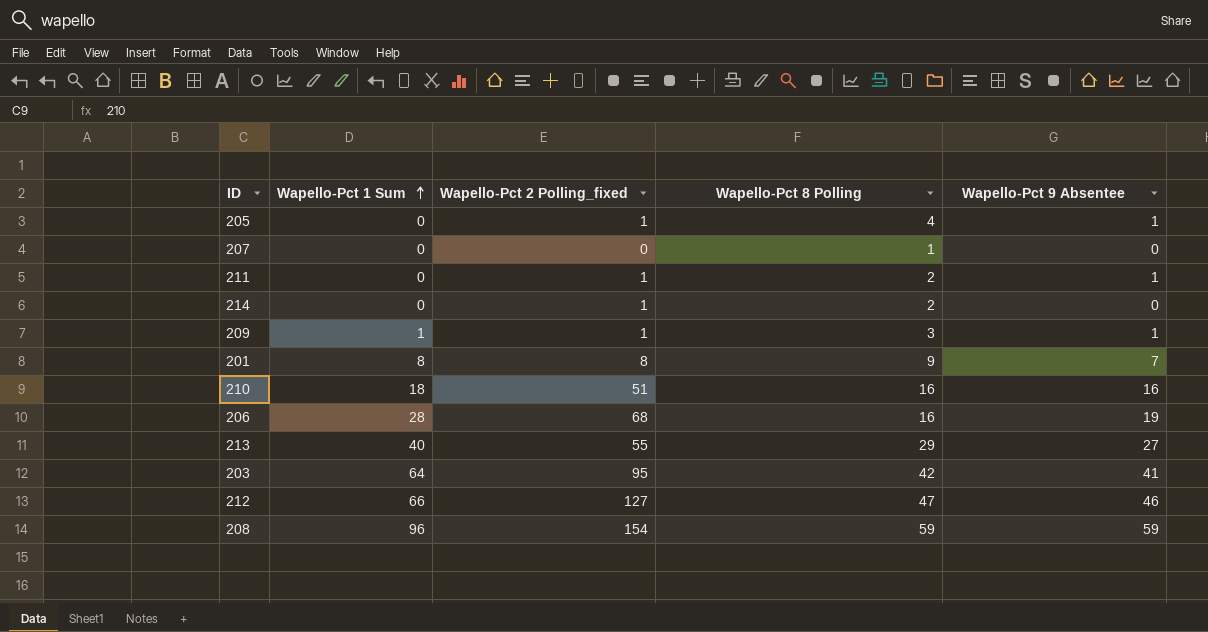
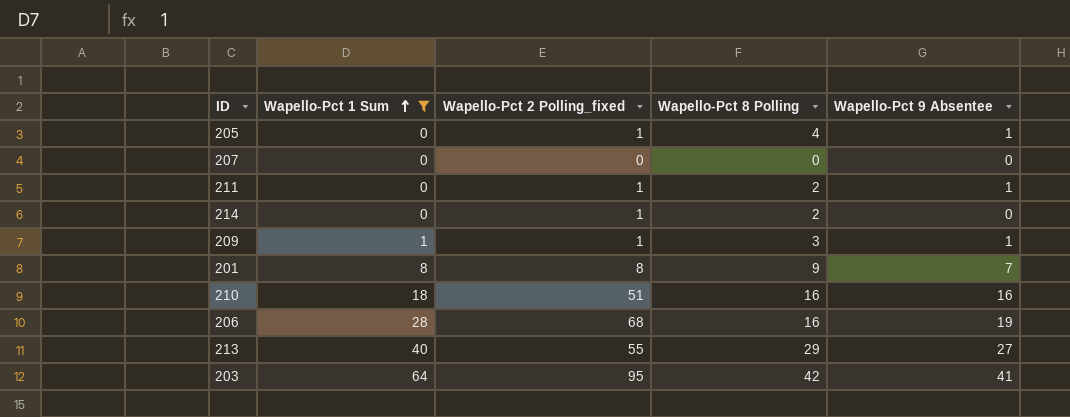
filter: none -> Wapello-Pct 1 Sum <= 64
207 | Wapello-Pct 8 Polling: 1 -> 0

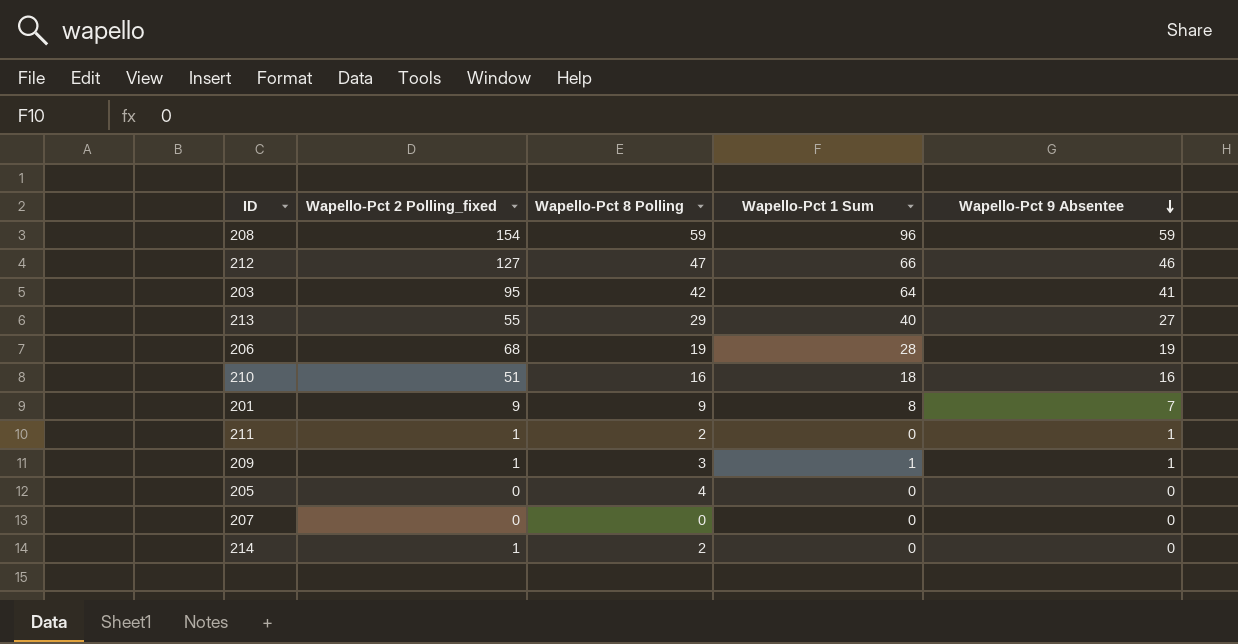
filter: Wapello-Pct 1 Sum <= 64 -> none
row order: Wapello-Pct 1 Sum ascending -> Wapello-Pct 9 Absentee descending
column Wapello-Pct 1 Sum | position: 2 -> 4
206 | Wapello-Pct 8 Polling: 16 -> 19
201 | Wapello-Pct 2 Polling_fixed: 8 -> 9
205 | Wapello-Pct 2 Polling_fixed: 1 -> 0
205 | Wapello-Pct 9 Absentee: 1 -> 0

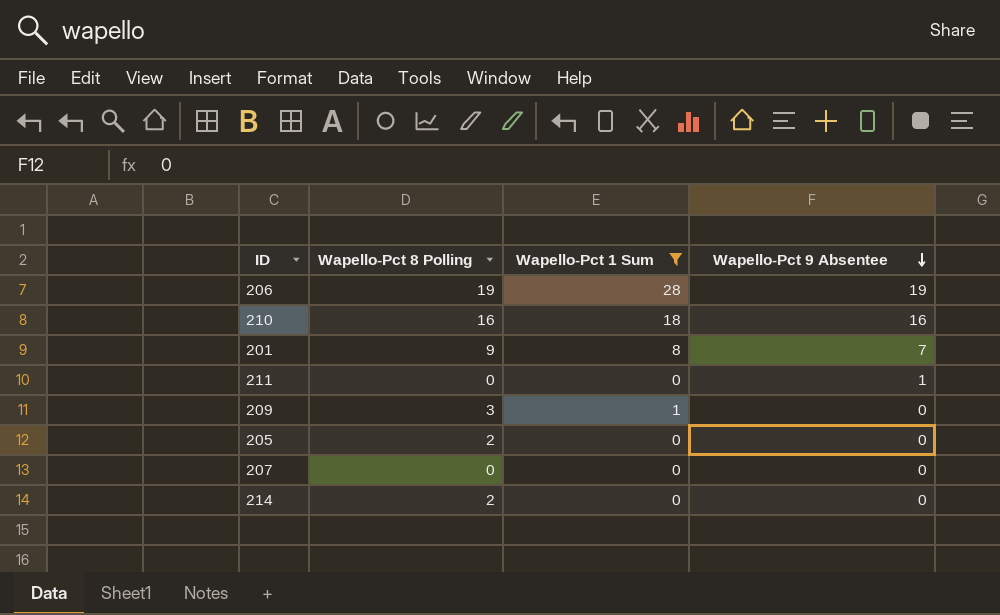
filter: none -> Wapello-Pct 1 Sum <= 28
column Wapello-Pct 2 Polling_fixed | position: 2 -> none
211 | Wapello-Pct 8 Polling: 2 -> 0
209 | Wapello-Pct 9 Absentee: 1 -> 0
205 | Wapello-Pct 8 Polling: 4 -> 2

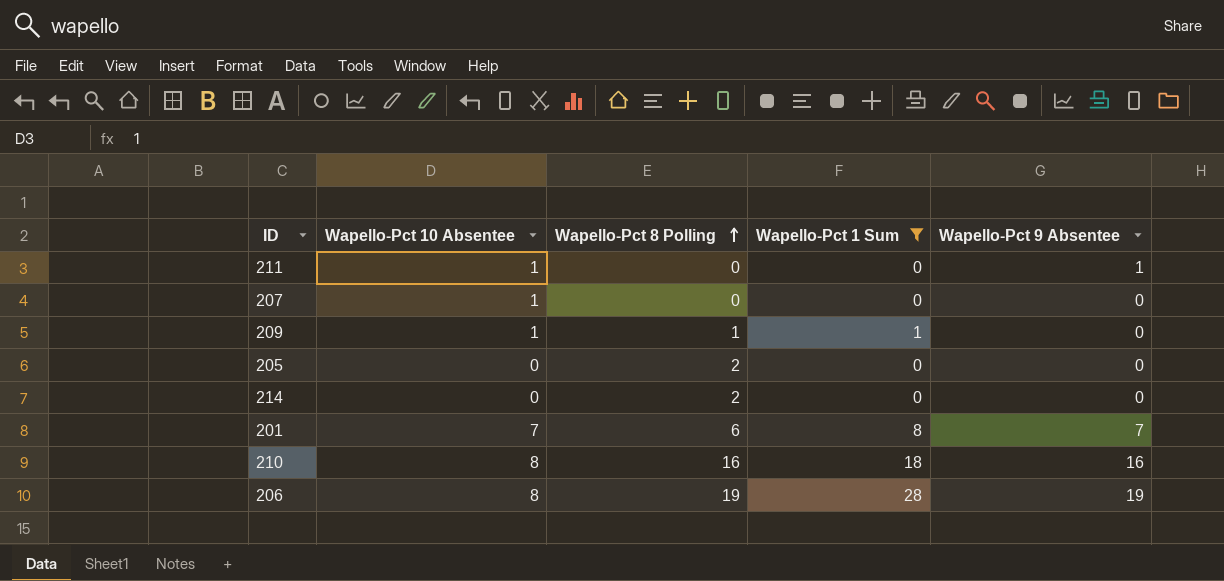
row order: Wapello-Pct 9 Absentee descending -> Wapello-Pct 8 Polling ascending
column Wapello-Pct 10 Absentee | position: none -> 2
209 | Wapello-Pct 8 Polling: 3 -> 1
201 | Wapello-Pct 8 Polling: 9 -> 6

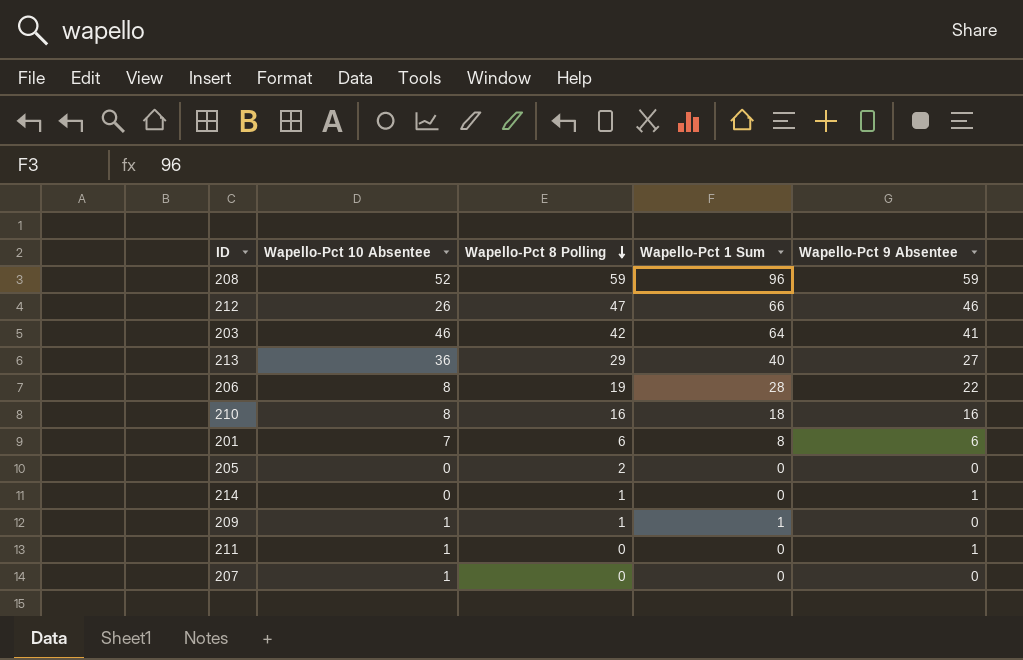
filter: Wapello-Pct 1 Sum <= 28 -> none
row order: Wapello-Pct 8 Polling ascending -> Wapello-Pct 8 Polling descending
206 | Wapello-Pct 9 Absentee: 19 -> 22
201 | Wapello-Pct 9 Absentee: 7 -> 6
214 | Wapello-Pct 8 Polling: 2 -> 1
214 | Wapello-Pct 9 Absentee: 0 -> 1

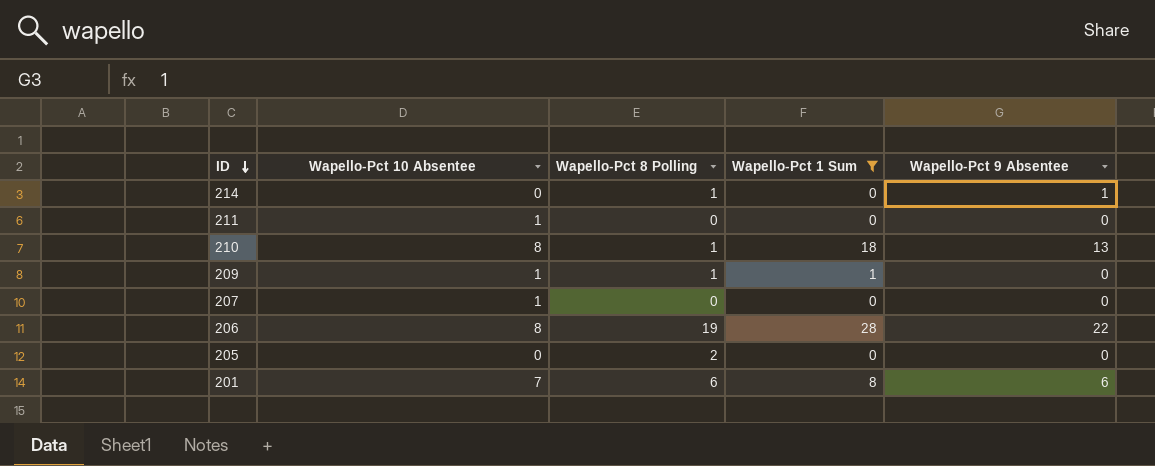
filter: none -> Wapello-Pct 1 Sum <= 28
row order: Wapello-Pct 8 Polling descending -> ID descending
211 | Wapello-Pct 9 Absentee: 1 -> 0
210 | Wapello-Pct 8 Polling: 16 -> 1
210 | Wapello-Pct 9 Absentee: 16 -> 13

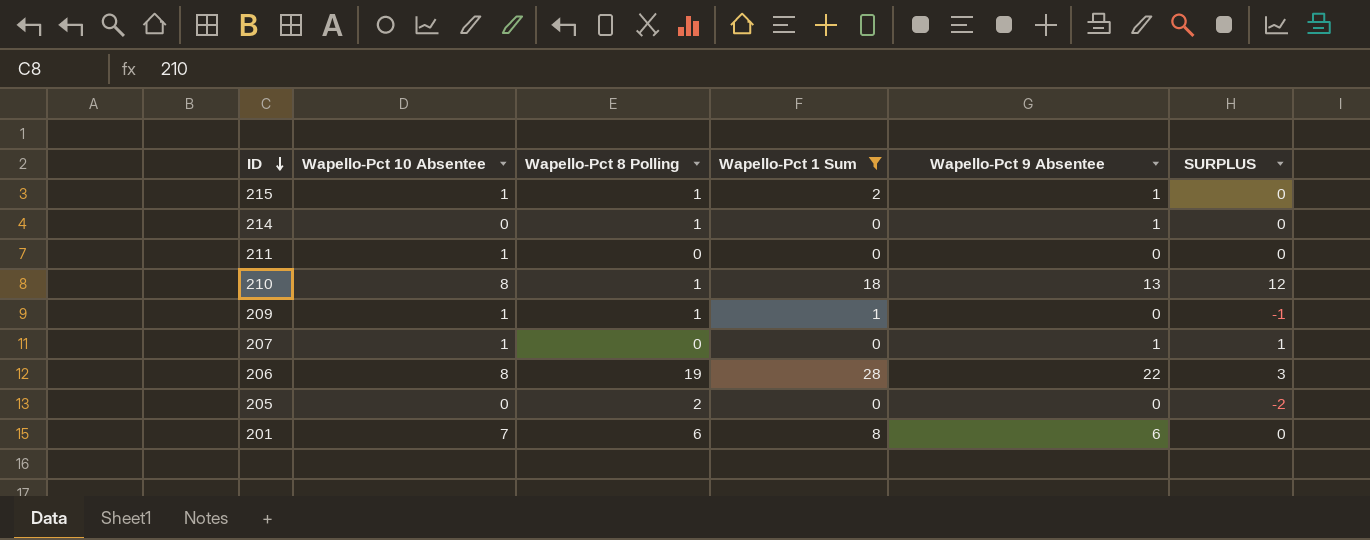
column SURPLUS | formula: none -> [Wapello-Pct 9 Absentee] - [Wapello-Pct 8 Polling]
row 215: none -> 1 | 1 | 2 | 1 | 0
207 | Wapello-Pct 9 Absentee: 0 -> 1

